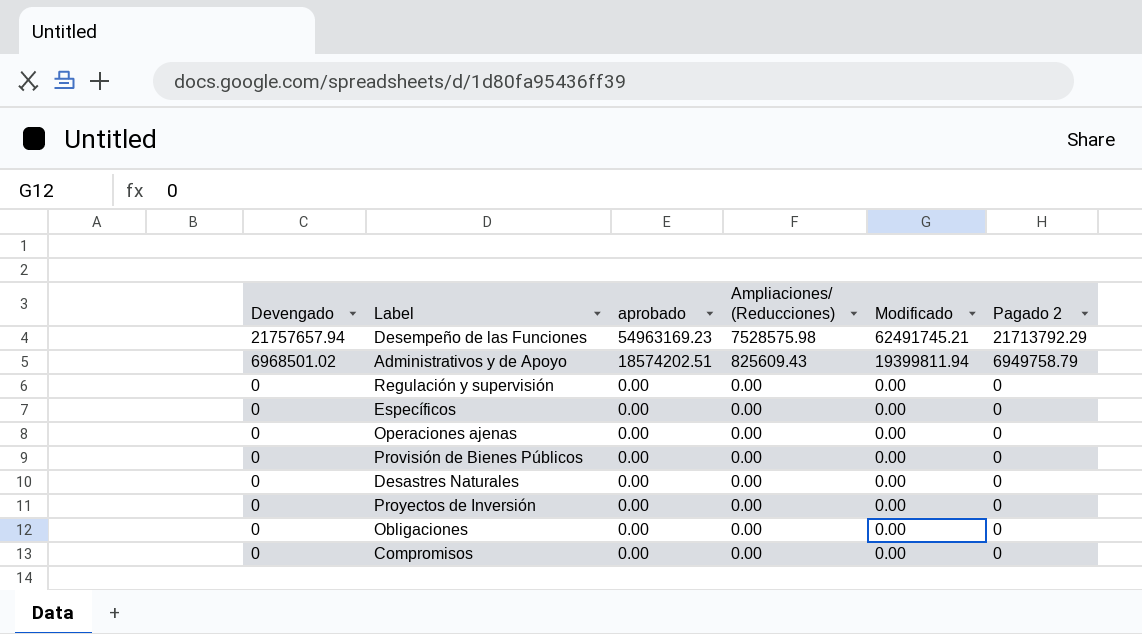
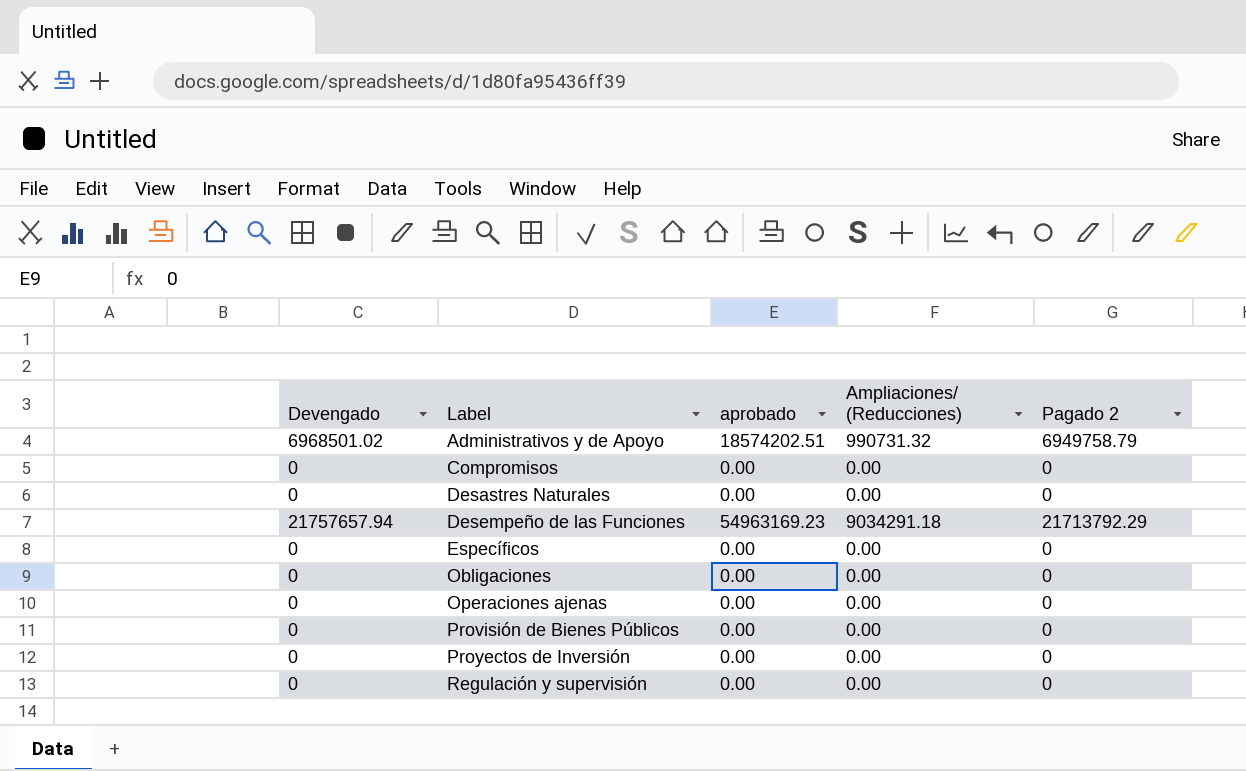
row order: Devengado descending -> Label ascending
column Modificado | position: 5 -> none
Administrativos y de Apoyo | Ampliaciones/ (Reducciones): 825609.43 -> 990731.32
Desempeño de las Funciones | Ampliaciones/ (Reducciones): 7528575.98 -> 9034291.18

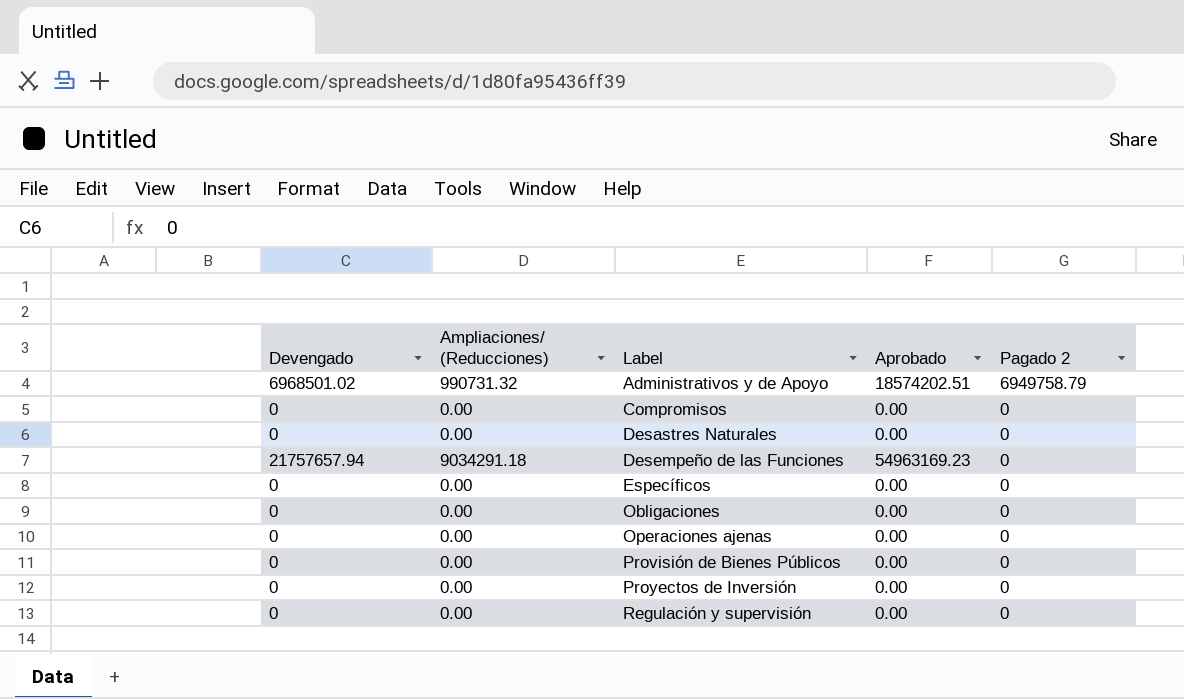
column Ampliaciones/ (Reducciones) | position: 4 -> 2
column name: aprobado -> Aprobado
Desempeño de las Funciones | Pagado 2: 21713792.29 -> 0

